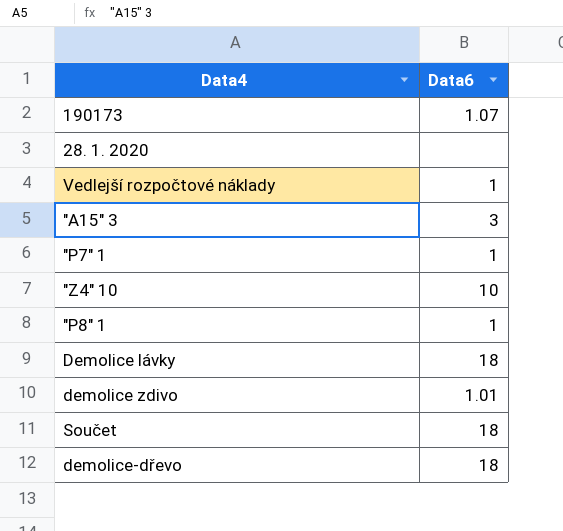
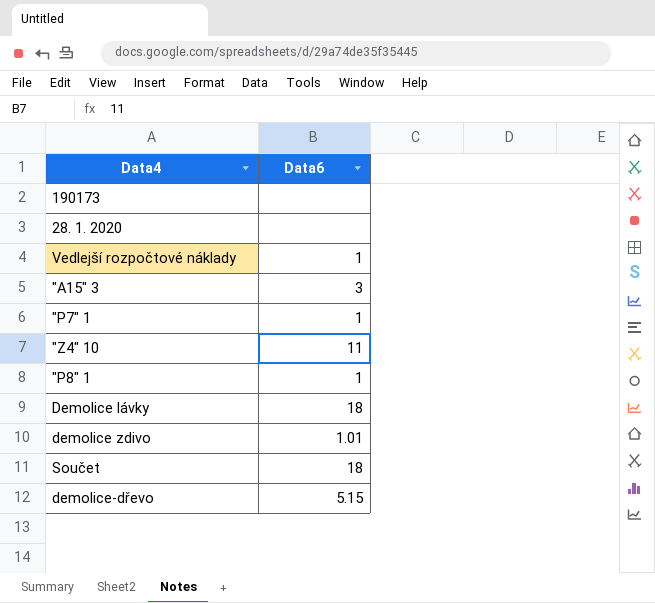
190173 | Data6: 1.07 -> none
"Z4" 10 | Data6: 10 -> 11
demolice-dřevo | Data6: 18 -> 5.15

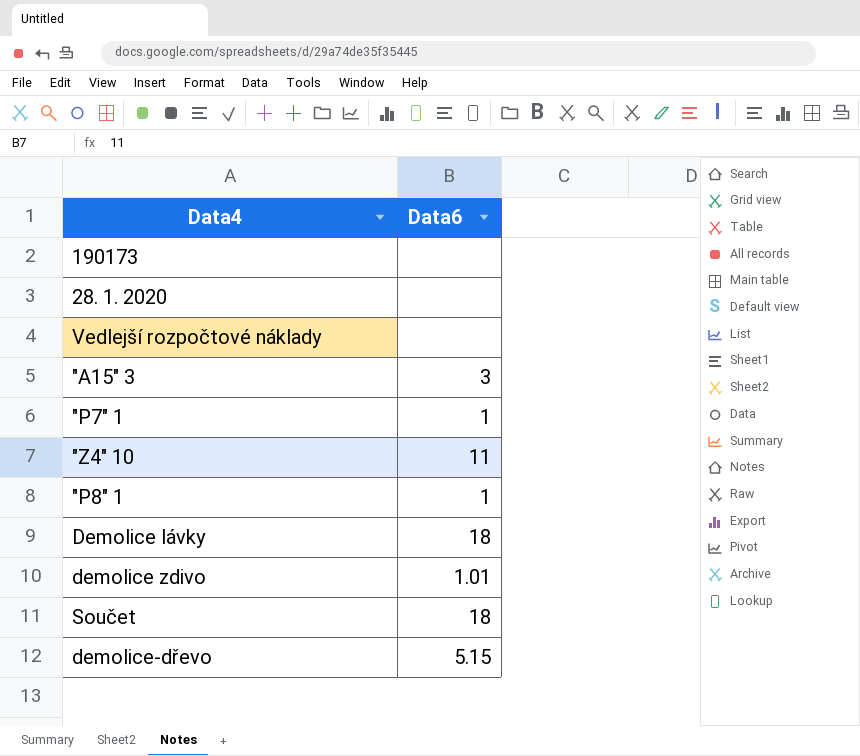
Vedlejší rozpočtové náklady | Data6: 1 -> none

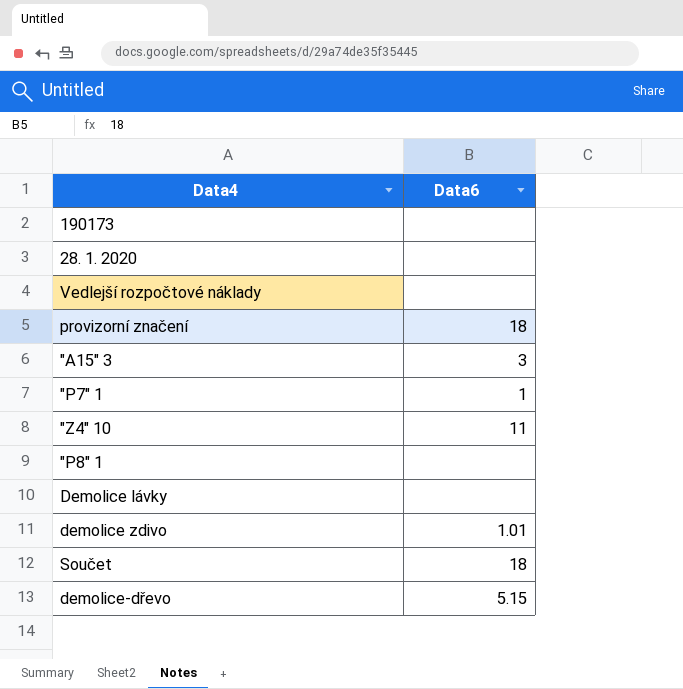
row provizorní značení: none -> 18
"P8" 1 | Data6: 1 -> none
Demolice lávky | Data6: 18 -> none

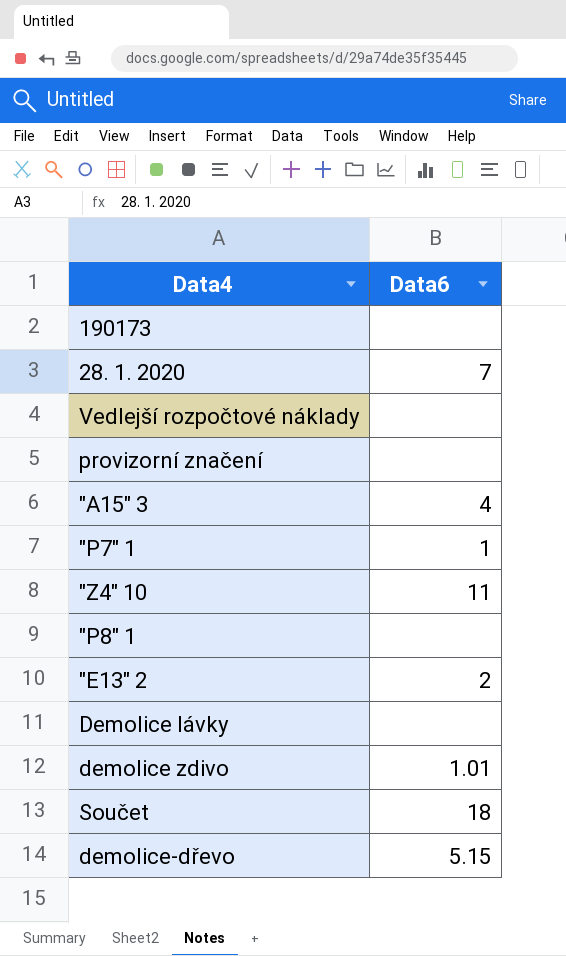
28. 1. 2020 | Data6: none -> 7
provizorní značení | Data6: 18 -> none
"A15" 3 | Data6: 3 -> 4
row "E13" 2: none -> 2

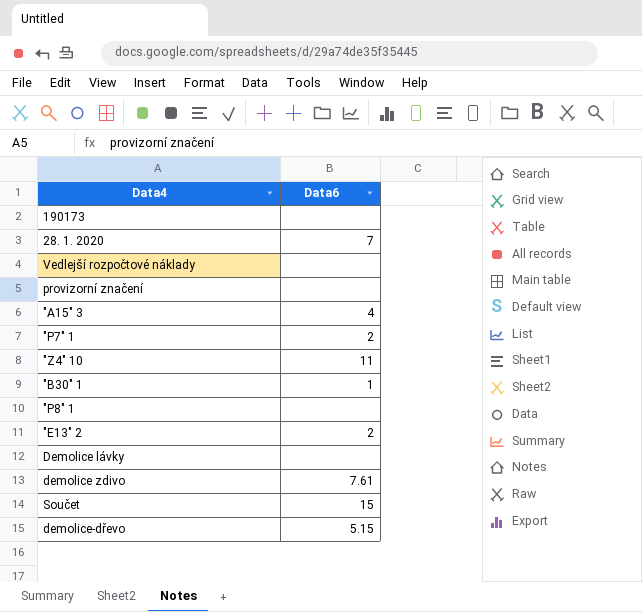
"P7" 1 | Data6: 1 -> 2
row "B30" 1: none -> 1
demolice zdivo | Data6: 1.01 -> 7.61
Součet | Data6: 18 -> 15

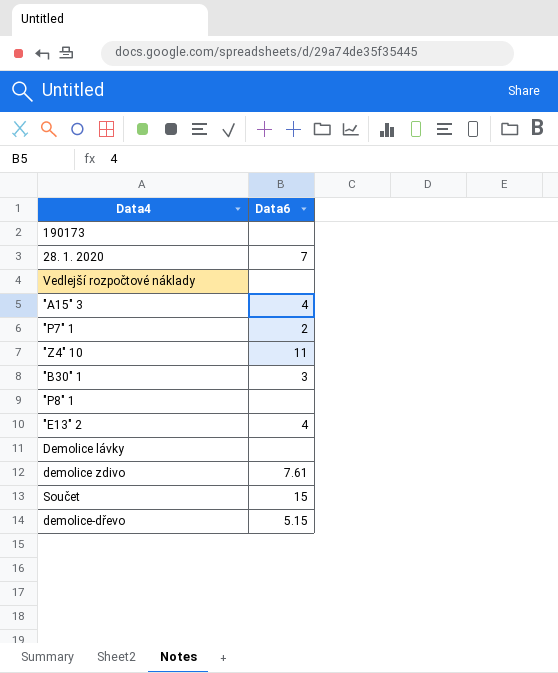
row provizorní značení: none -> none
"B30" 1 | Data6: 1 -> 3
"E13" 2 | Data6: 2 -> 4

